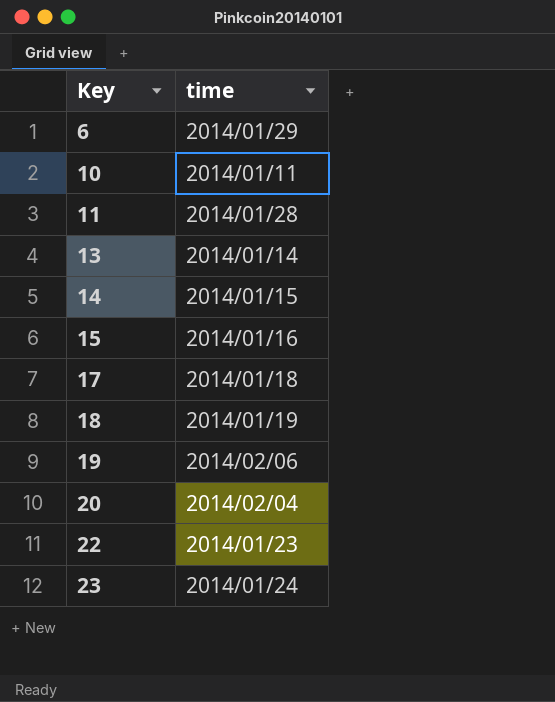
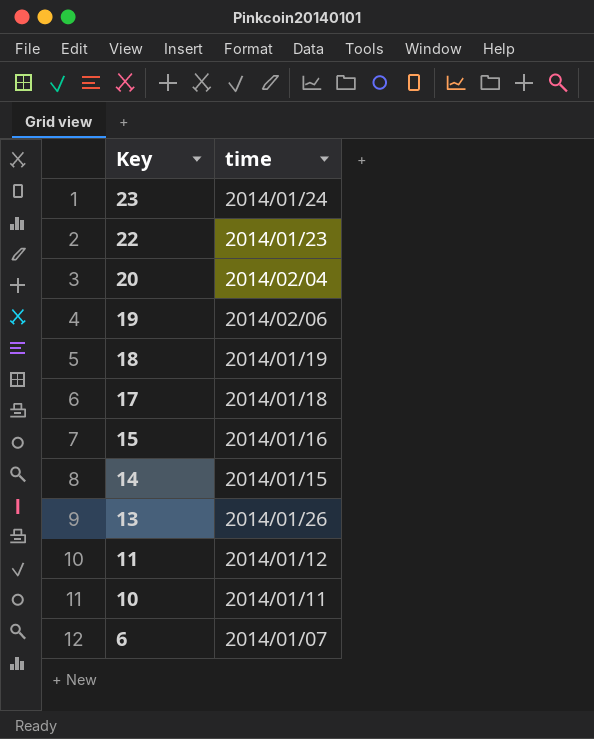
row order: Key ascending -> Key descending
13 | time: 2014/01/14 -> 2014/01/26
11 | time: 2014/01/28 -> 2014/01/12
6 | time: 2014/01/29 -> 2014/01/07

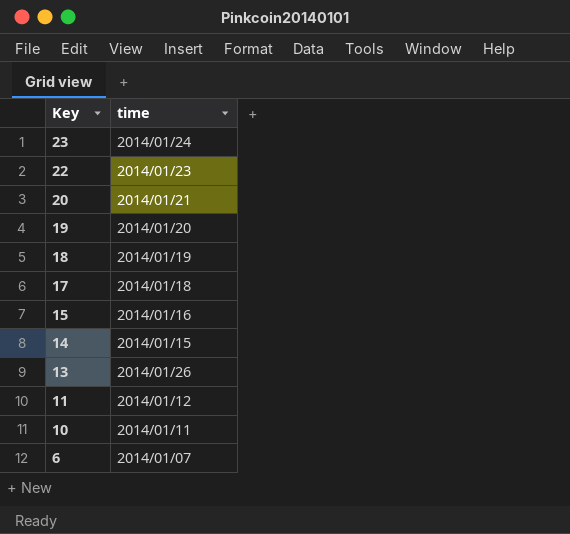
20 | time: 2014/02/04 -> 2014/01/21
19 | time: 2014/02/06 -> 2014/01/20

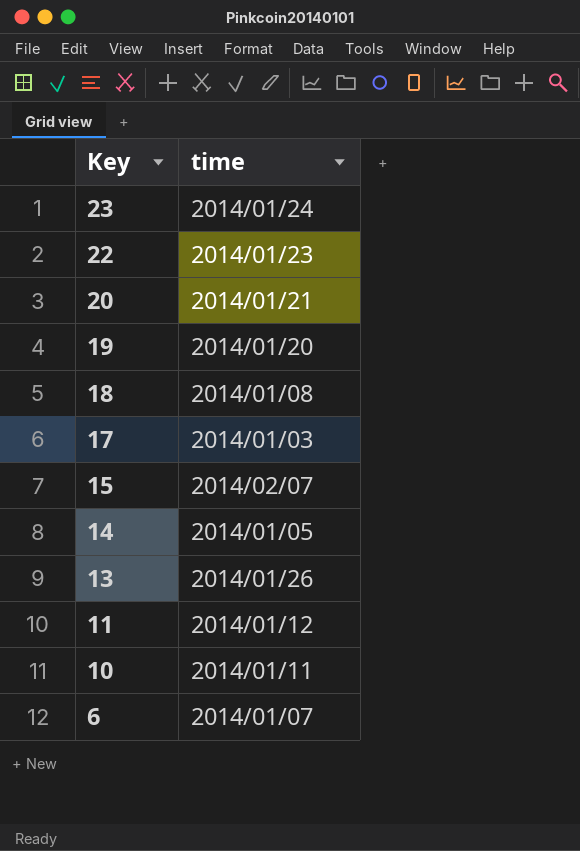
18 | time: 2014/01/19 -> 2014/01/08
17 | time: 2014/01/18 -> 2014/01/03
15 | time: 2014/01/16 -> 2014/02/07
14 | time: 2014/01/15 -> 2014/01/05

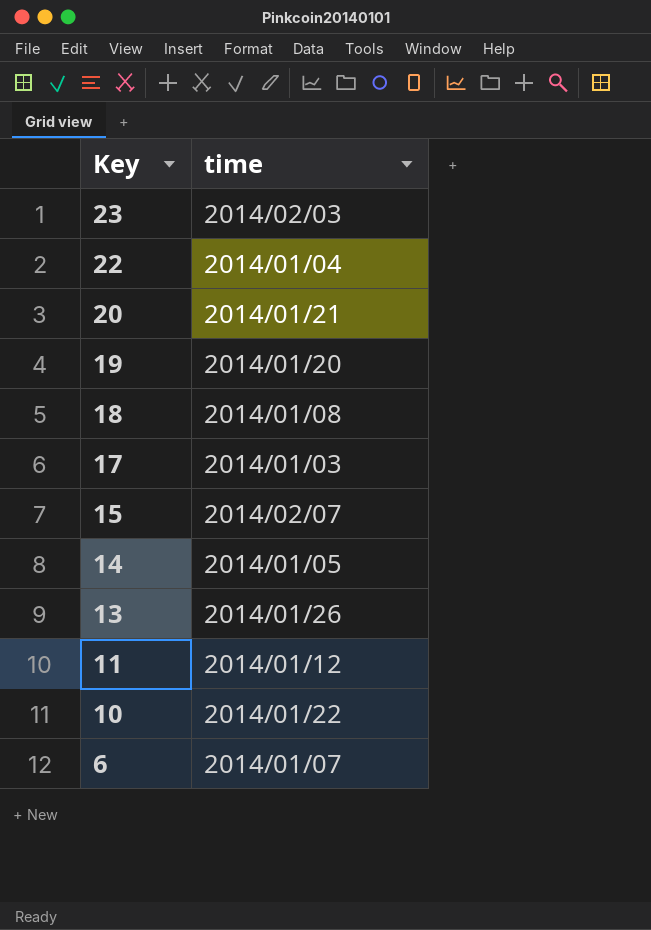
23 | time: 2014/01/24 -> 2014/02/03
22 | time: 2014/01/23 -> 2014/01/04
10 | time: 2014/01/11 -> 2014/01/22

